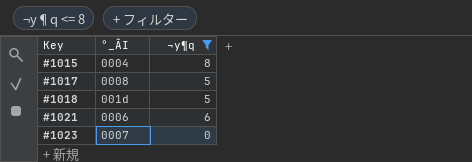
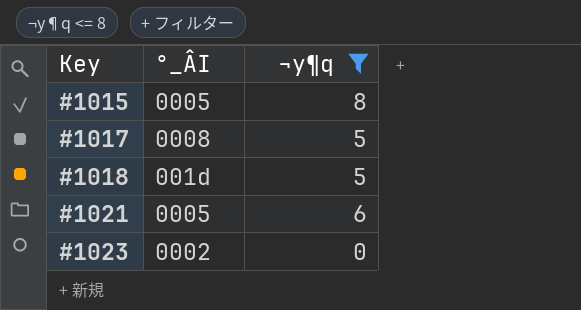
#1015 | °_ÂI: 0004 -> 0005
#1021 | °_ÂI: 0006 -> 0005
#1023 | °_ÂI: 0007 -> 0002

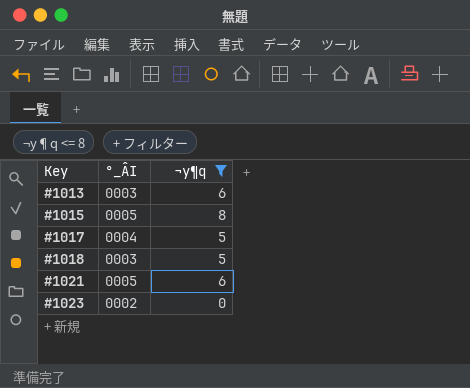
row #1013: none -> 0003 | 6
#1017 | °_ÂI: 0008 -> 0004
#1018 | °_ÂI: 001d -> 0003

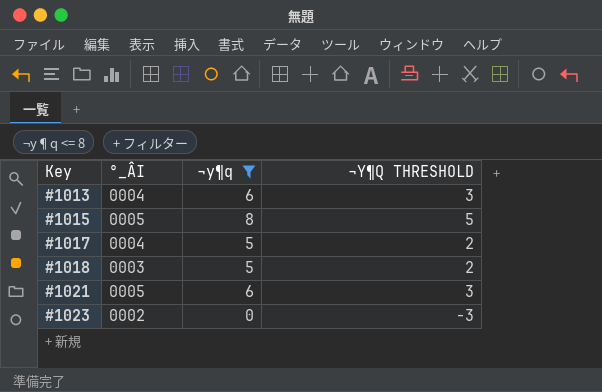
column ¬Y¶Q THRESHOLD | formula: none -> [¬y¶q] - 3
#1013 | °_ÂI: 0003 -> 0004

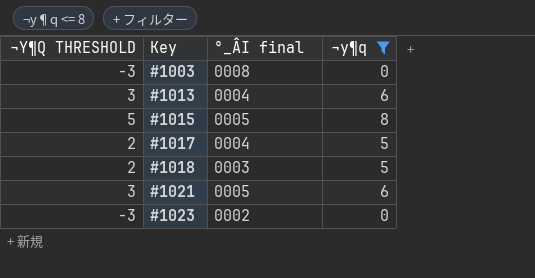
column ¬Y¶Q THRESHOLD | position: 4 -> 1
column name: °_ÂI -> °_ÂI final
row #1003: none -> -3 | 0008 | 0

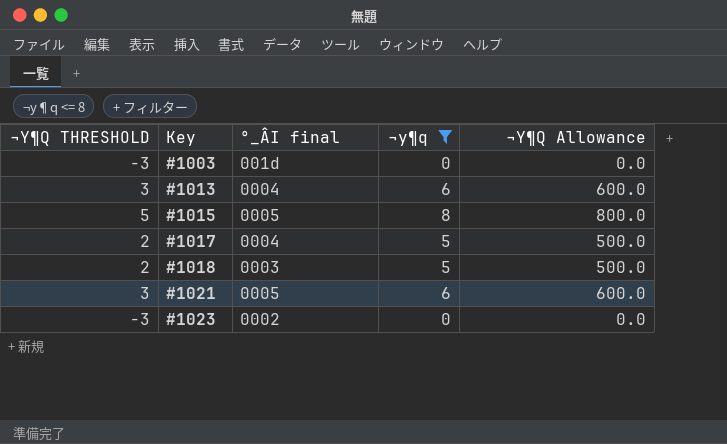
column ¬Y¶Q Allowance | formula: none -> [¬y¶q] * 100
#1003 | °_ÂI final: 0008 -> 001d

